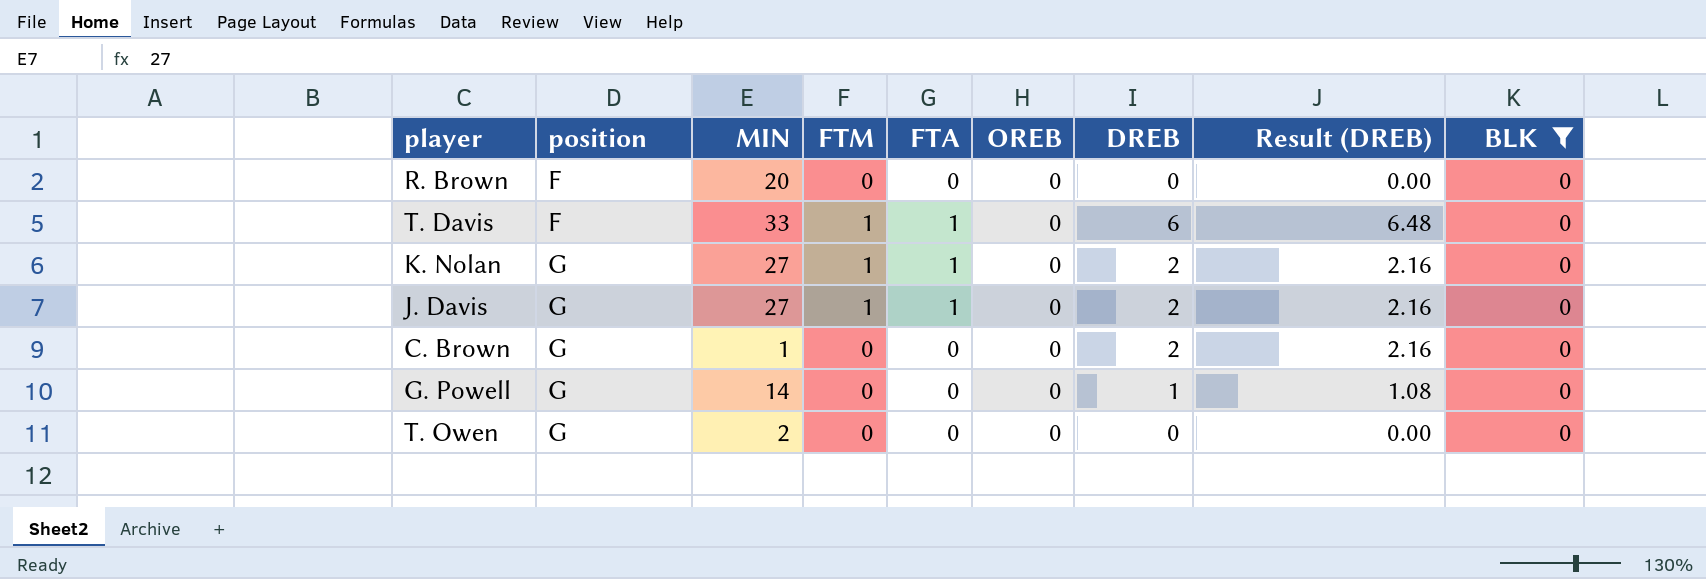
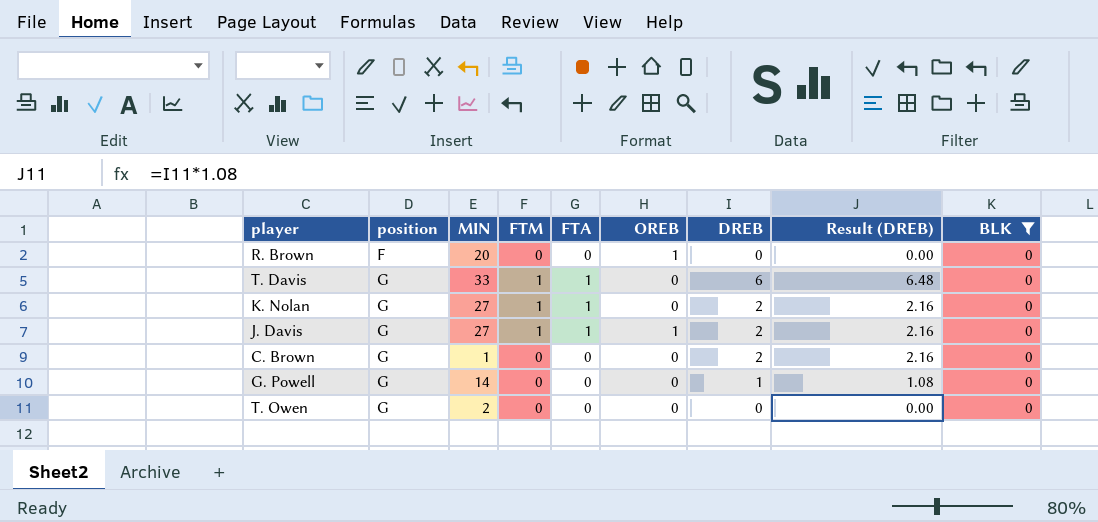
R. Brown | OREB: 0 -> 1
T. Davis | position: F -> G
J. Davis | OREB: 0 -> 1

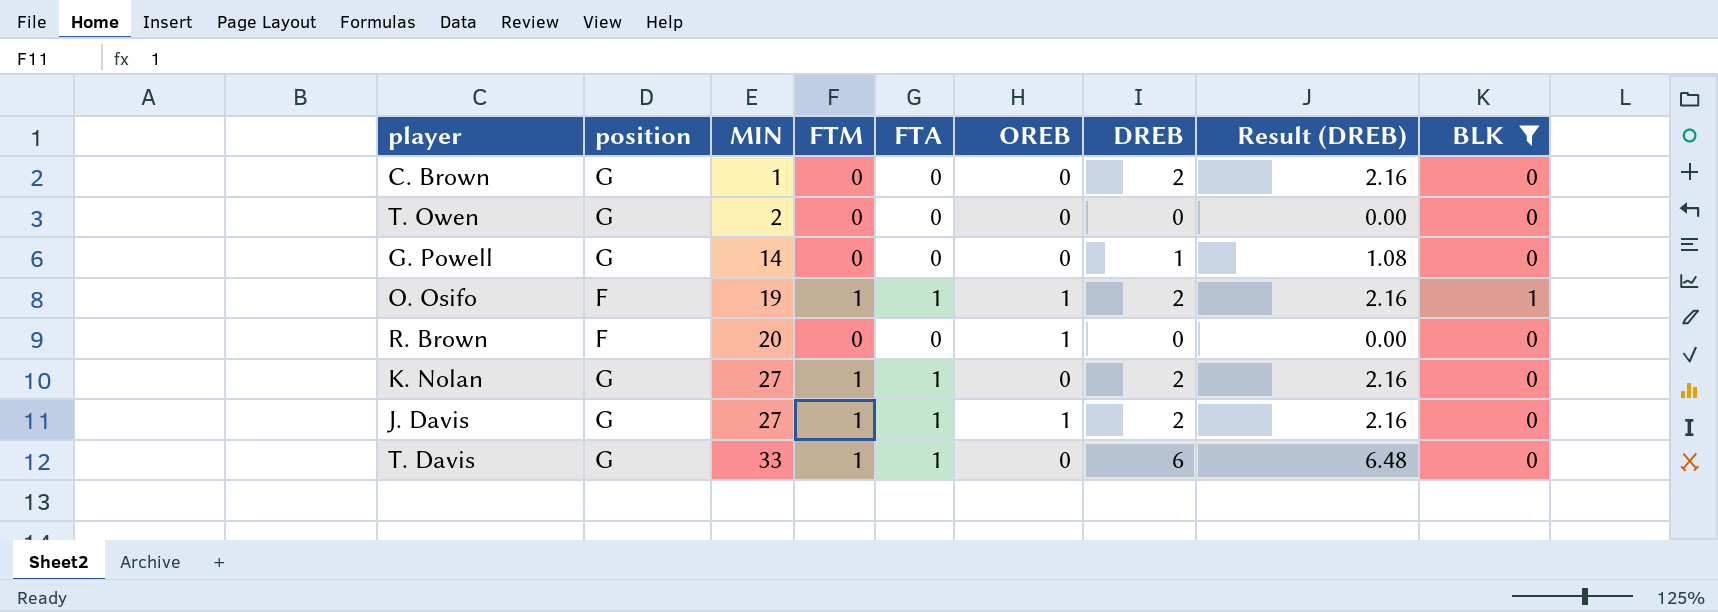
row order: position ascending -> MIN ascending
row O. Osifo: none -> F | 19 | 1 | 1 | 1 | 2 | 2.16 | 1

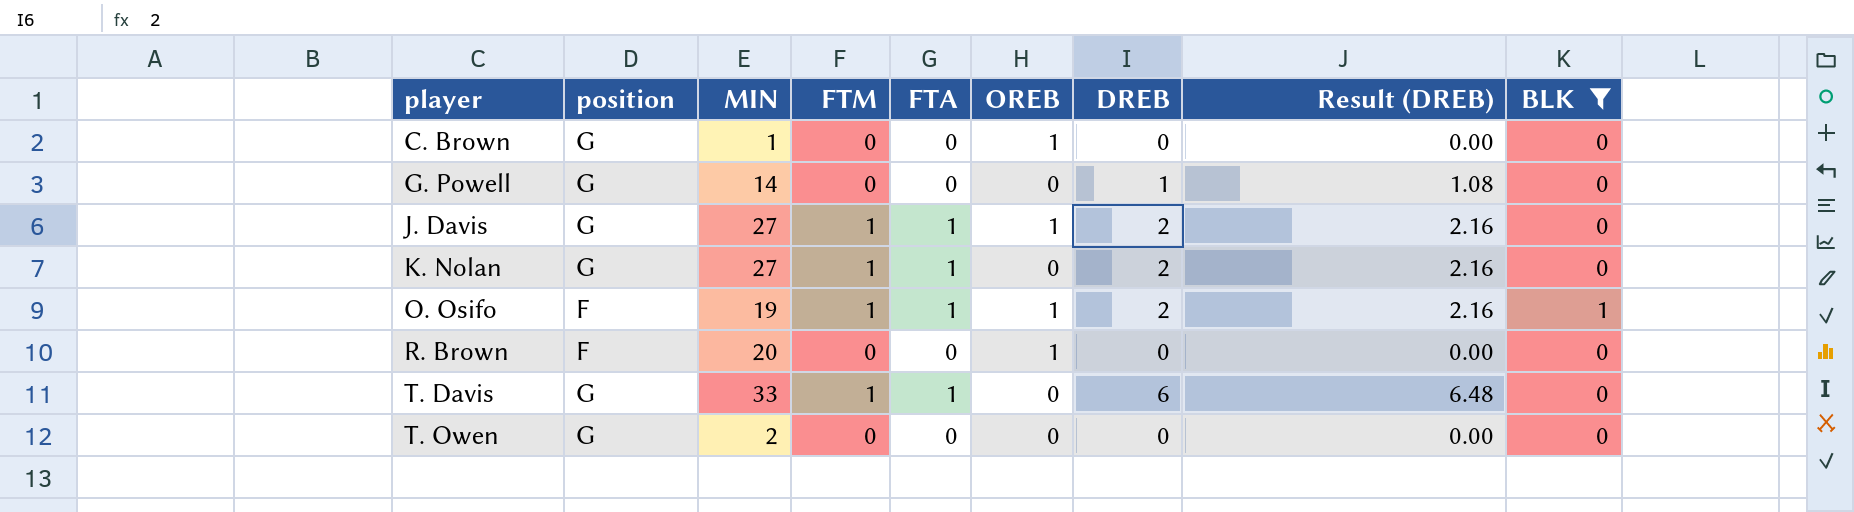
row order: MIN ascending -> player ascending
C. Brown | OREB: 0 -> 1
C. Brown | DREB: 2 -> 0
C. Brown | Result (DREB): 2.16 -> 0.00

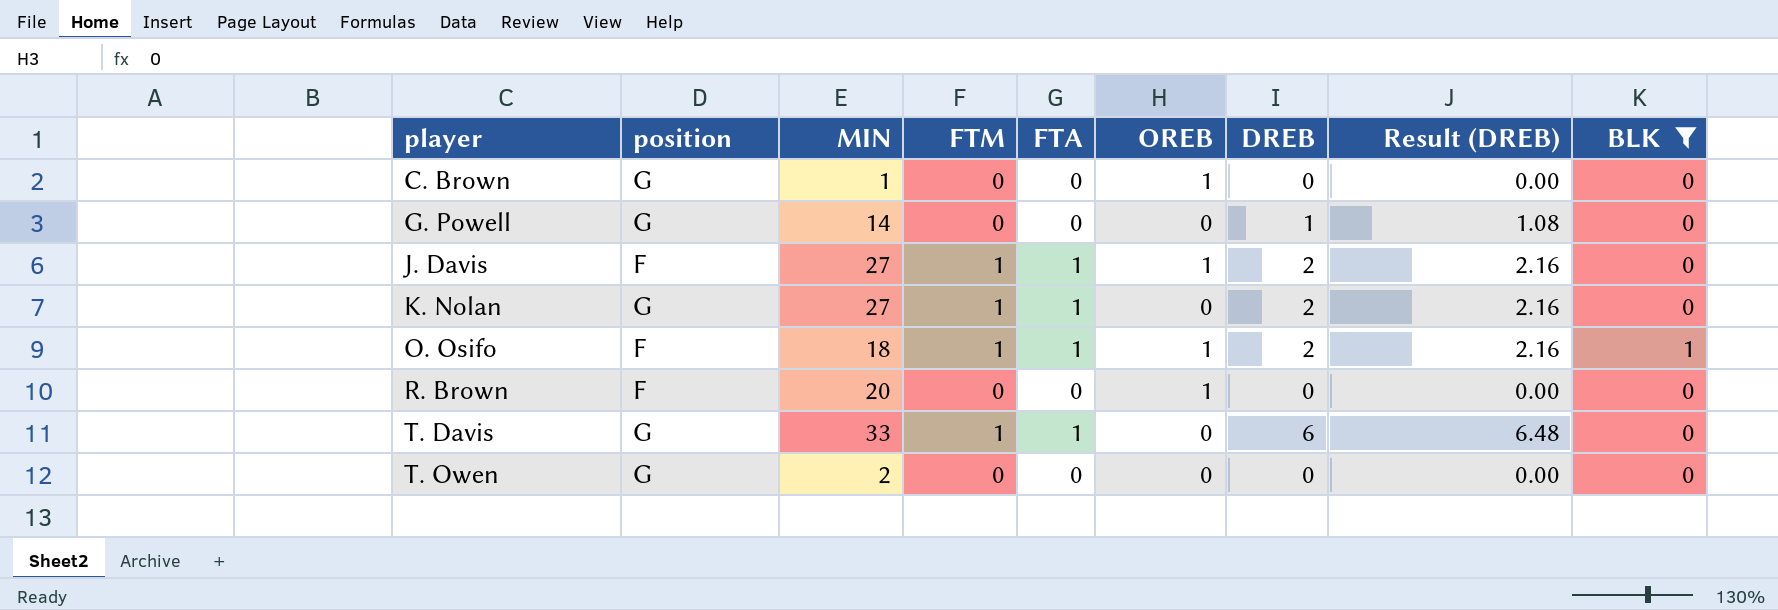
J. Davis | position: G -> F
O. Osifo | MIN: 19 -> 18

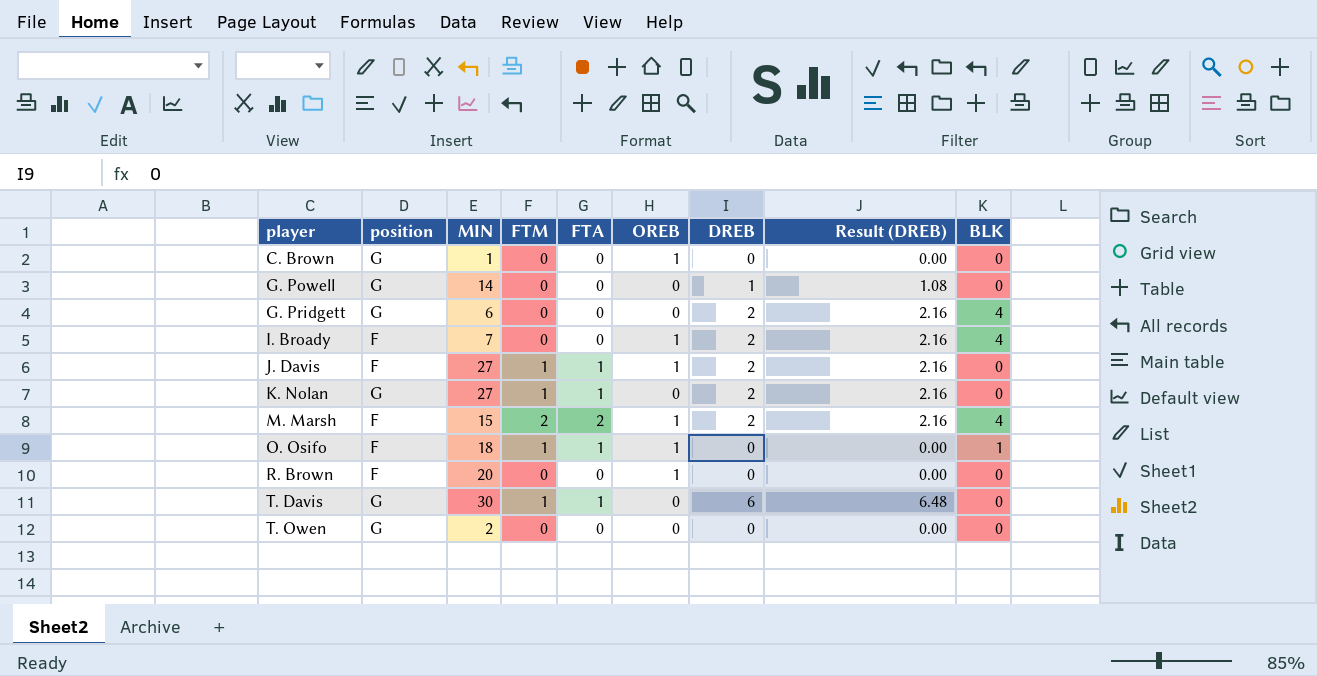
filter: BLK != 4 -> none
O. Osifo | DREB: 2 -> 0
O. Osifo | Result (DREB): 2.16 -> 0.00
T. Davis | MIN: 33 -> 30

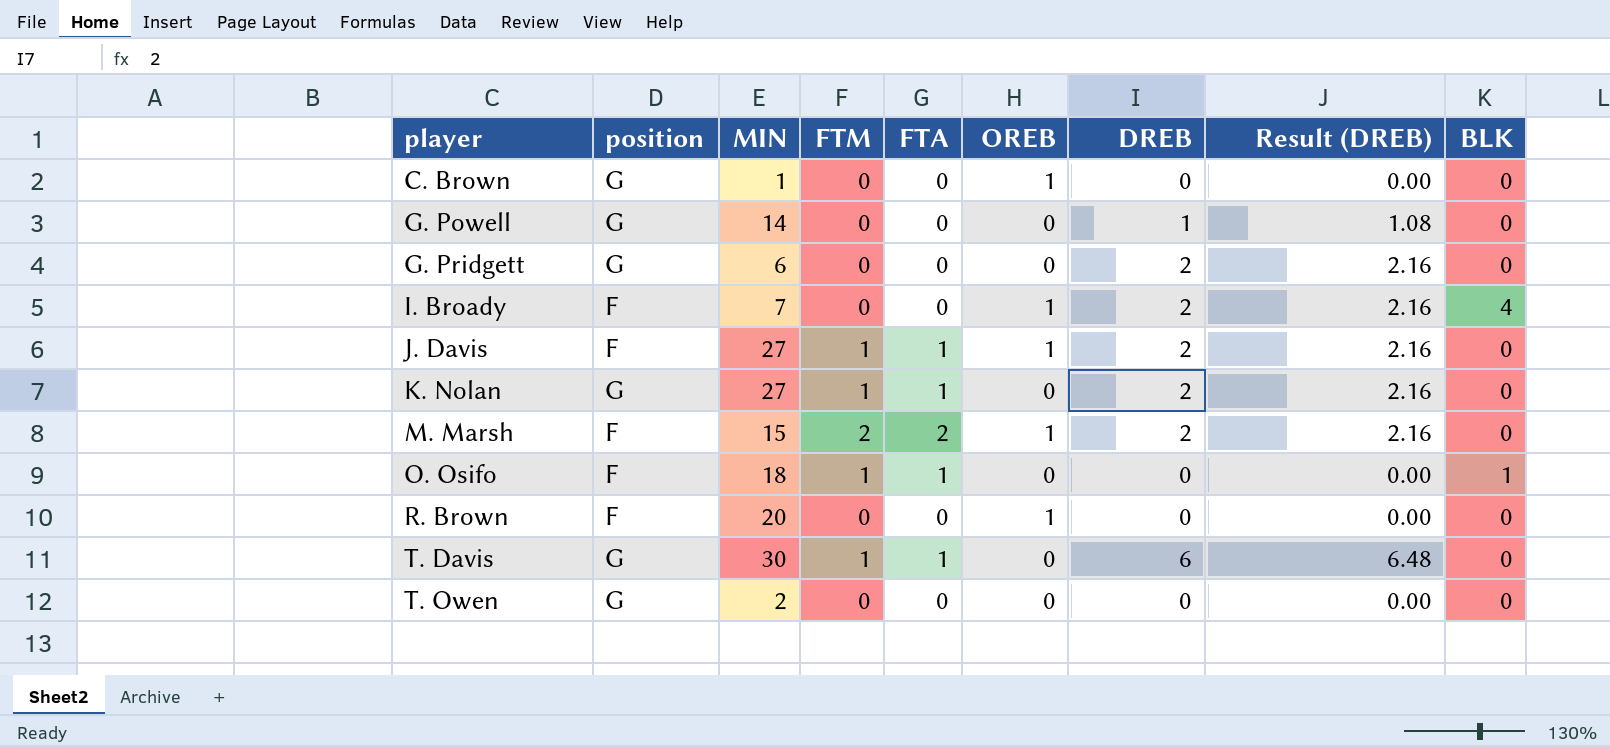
G. Pridgett | BLK: 4 -> 0
M. Marsh | BLK: 4 -> 0
O. Osifo | OREB: 1 -> 0

